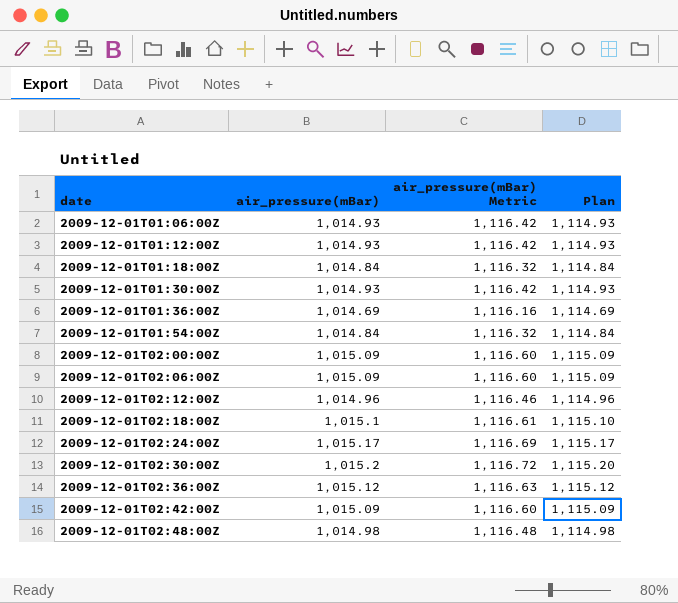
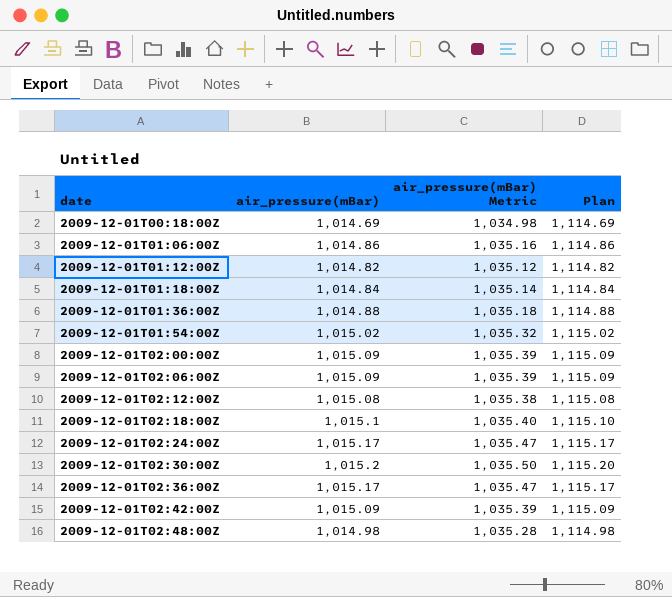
column air_pressure(mBar) Metric | formula: [air_pressure(mBar)] * 1.1 -> [air_pressure(mBar)] * 1.02
row 2009-12-01T01:30:00Z: 1,014.93 | 1,116.42 | 1,114.93 -> none
row 2009-12-01T00:18:00Z: none -> 1,014.69 | 1,034.98 | 1,114.69
2009-12-01T01:06:00Z | air_pressure(mBar): 1,014.93 -> 1,014.86
2009-12-01T01:06:00Z | Plan: 1,114.93 -> 1,114.86
2009-12-01T01:12:00Z | air_pressure(mBar): 1,014.93 -> 1,014.82
2009-12-01T01:12:00Z | Plan: 1,114.93 -> 1,114.82
2009-12-01T01:36:00Z | air_pressure(mBar): 1,014.69 -> 1,014.88
2009-12-01T01:36:00Z | Plan: 1,114.69 -> 1,114.88
2009-12-01T01:54:00Z | air_pressure(mBar): 1,014.84 -> 1,015.02
2009-12-01T01:54:00Z | Plan: 1,114.84 -> 1,115.02
2009-12-01T02:12:00Z | air_pressure(mBar): 1,014.96 -> 1,015.08
2009-12-01T02:12:00Z | Plan: 1,114.96 -> 1,115.08
2009-12-01T02:36:00Z | air_pressure(mBar): 1,015.12 -> 1,015.17
2009-12-01T02:36:00Z | Plan: 1,115.12 -> 1,115.17

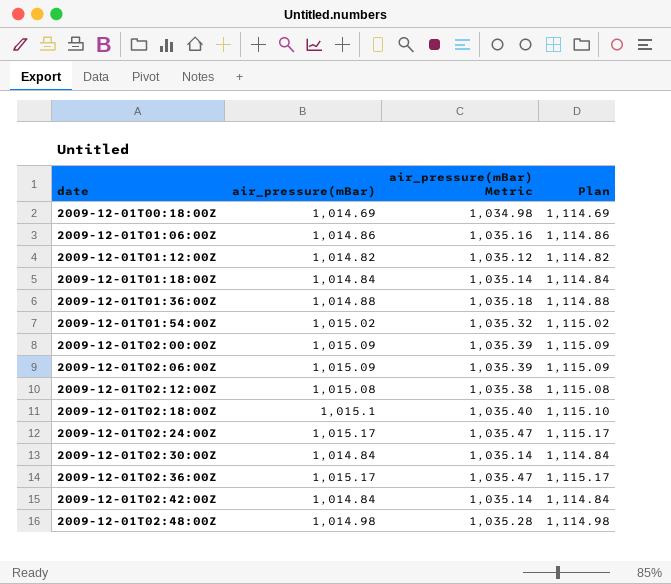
2009-12-01T02:30:00Z | air_pressure(mBar): 1,015.2 -> 1,014.84
2009-12-01T02:30:00Z | air_pressure(mBar) Metric: 1,035.50 -> 1,035.14
2009-12-01T02:30:00Z | Plan: 1,115.20 -> 1,114.84
2009-12-01T02:42:00Z | air_pressure(mBar): 1,015.09 -> 1,014.84
2009-12-01T02:42:00Z | air_pressure(mBar) Metric: 1,035.39 -> 1,035.14
2009-12-01T02:42:00Z | Plan: 1,115.09 -> 1,114.84

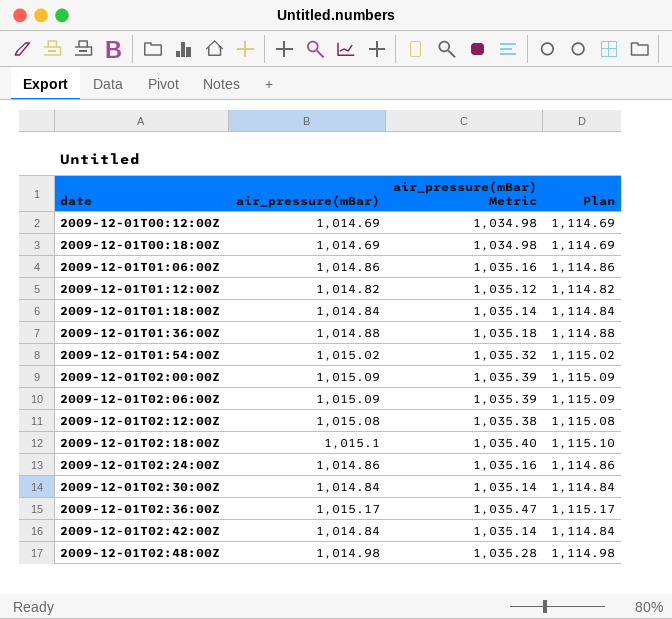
row 2009-12-01T00:12:00Z: none -> 1,014.69 | 1,034.98 | 1,114.69
2009-12-01T02:24:00Z | air_pressure(mBar): 1,015.17 -> 1,014.86
2009-12-01T02:24:00Z | air_pressure(mBar) Metric: 1,035.47 -> 1,035.16
2009-12-01T02:24:00Z | Plan: 1,115.17 -> 1,114.86

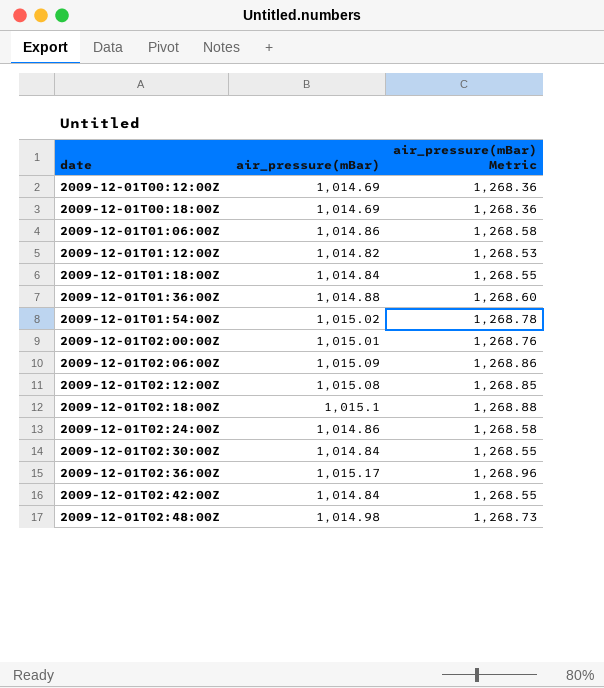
column Plan | formula: [air_pressure(mBar)] + 100 -> none
column air_pressure(mBar) Metric | formula: [air_pressure(mBar)] * 1.02 -> [air_pressure(mBar)] * 1.25
2009-12-01T02:00:00Z | air_pressure(mBar): 1,015.09 -> 1,015.01

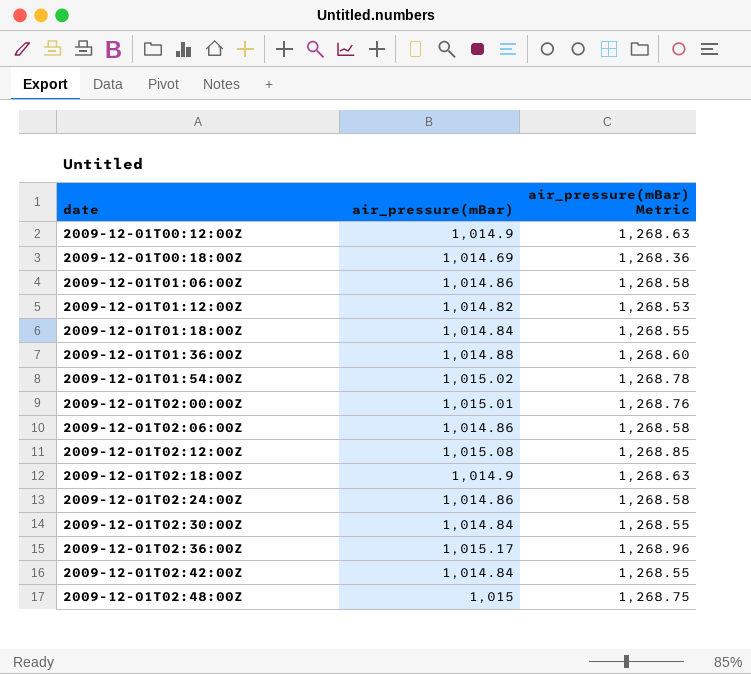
2009-12-01T00:12:00Z | air_pressure(mBar): 1,014.69 -> 1,014.9
2009-12-01T00:12:00Z | air_pressure(mBar) Metric: 1,268.36 -> 1,268.63
2009-12-01T02:06:00Z | air_pressure(mBar): 1,015.09 -> 1,014.86
2009-12-01T02:06:00Z | air_pressure(mBar) Metric: 1,268.86 -> 1,268.58
2009-12-01T02:18:00Z | air_pressure(mBar): 1,015.1 -> 1,014.9
2009-12-01T02:18:00Z | air_pressure(mBar) Metric: 1,268.88 -> 1,268.63
2009-12-01T02:48:00Z | air_pressure(mBar): 1,014.98 -> 1,015
2009-12-01T02:48:00Z | air_pressure(mBar) Metric: 1,268.73 -> 1,268.75

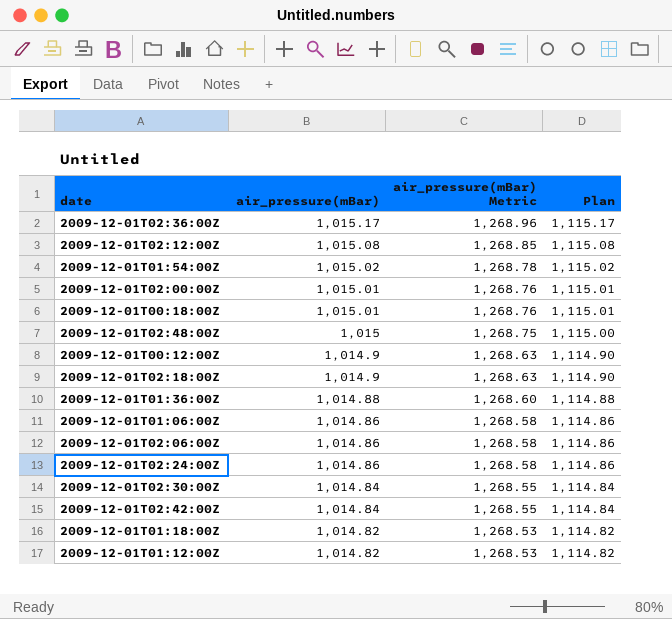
row order: date ascending -> air_pressure(mBar) descending
column Plan | formula: none -> [air_pressure(mBar)] + 100
2009-12-01T00:18:00Z | air_pressure(mBar): 1,014.69 -> 1,015.01
2009-12-01T00:18:00Z | air_pressure(mBar) Metric: 1,268.36 -> 1,268.76
2009-12-01T01:18:00Z | air_pressure(mBar): 1,014.84 -> 1,014.82
2009-12-01T01:18:00Z | air_pressure(mBar) Metric: 1,268.55 -> 1,268.53

